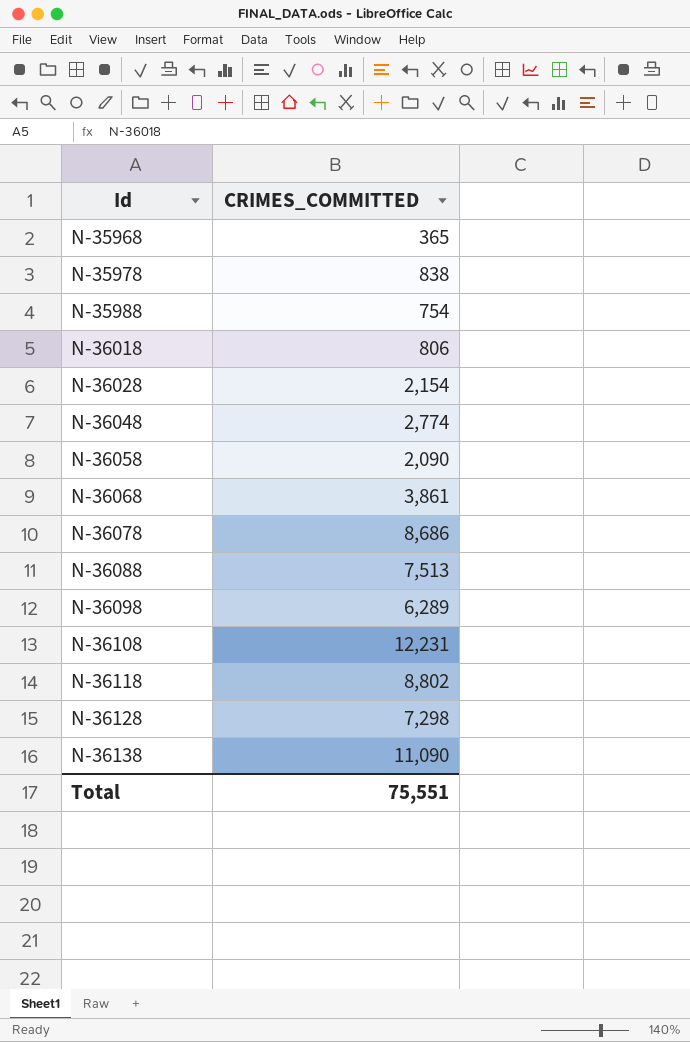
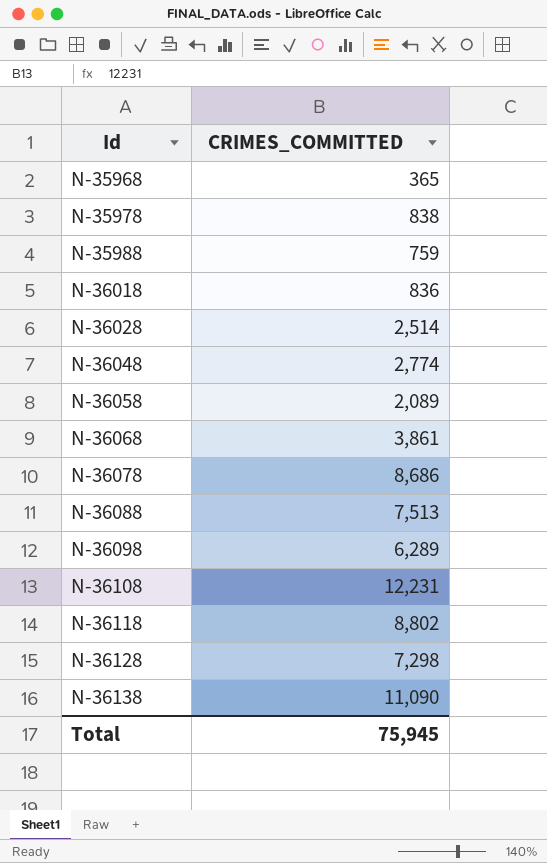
N-35988 | CRIMES_COMMITTED: 754 -> 759
N-36018 | CRIMES_COMMITTED: 806 -> 836
N-36028 | CRIMES_COMMITTED: 2,154 -> 2,514
N-36058 | CRIMES_COMMITTED: 2,090 -> 2,089
Total | CRIMES_COMMITTED: 75,551 -> 75,945

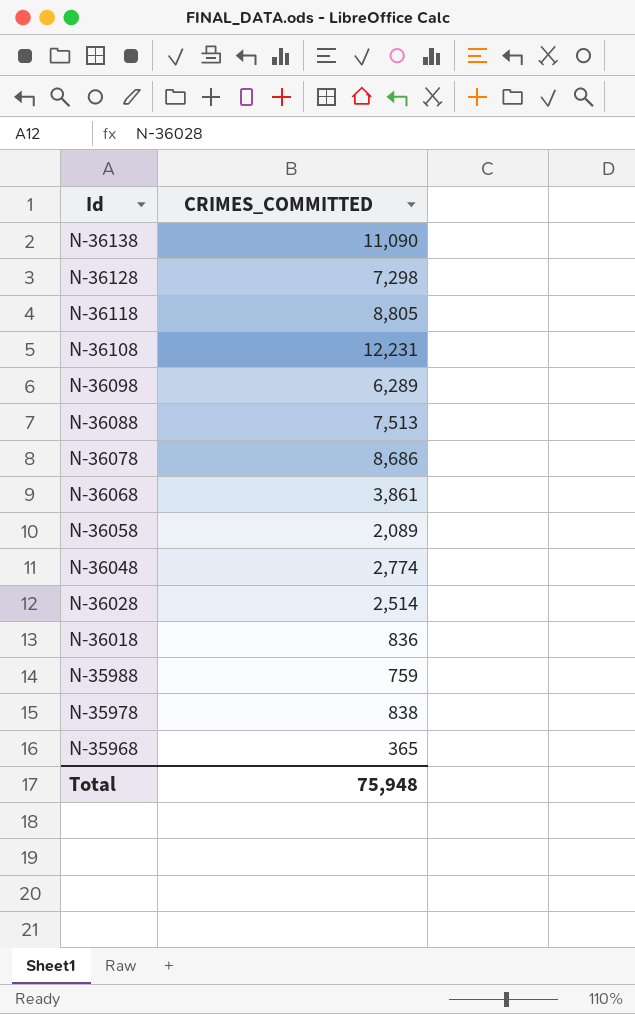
row order: Id ascending -> Id descending
N-36118 | CRIMES_COMMITTED: 8,802 -> 8,805
Total | CRIMES_COMMITTED: 75,945 -> 75,948

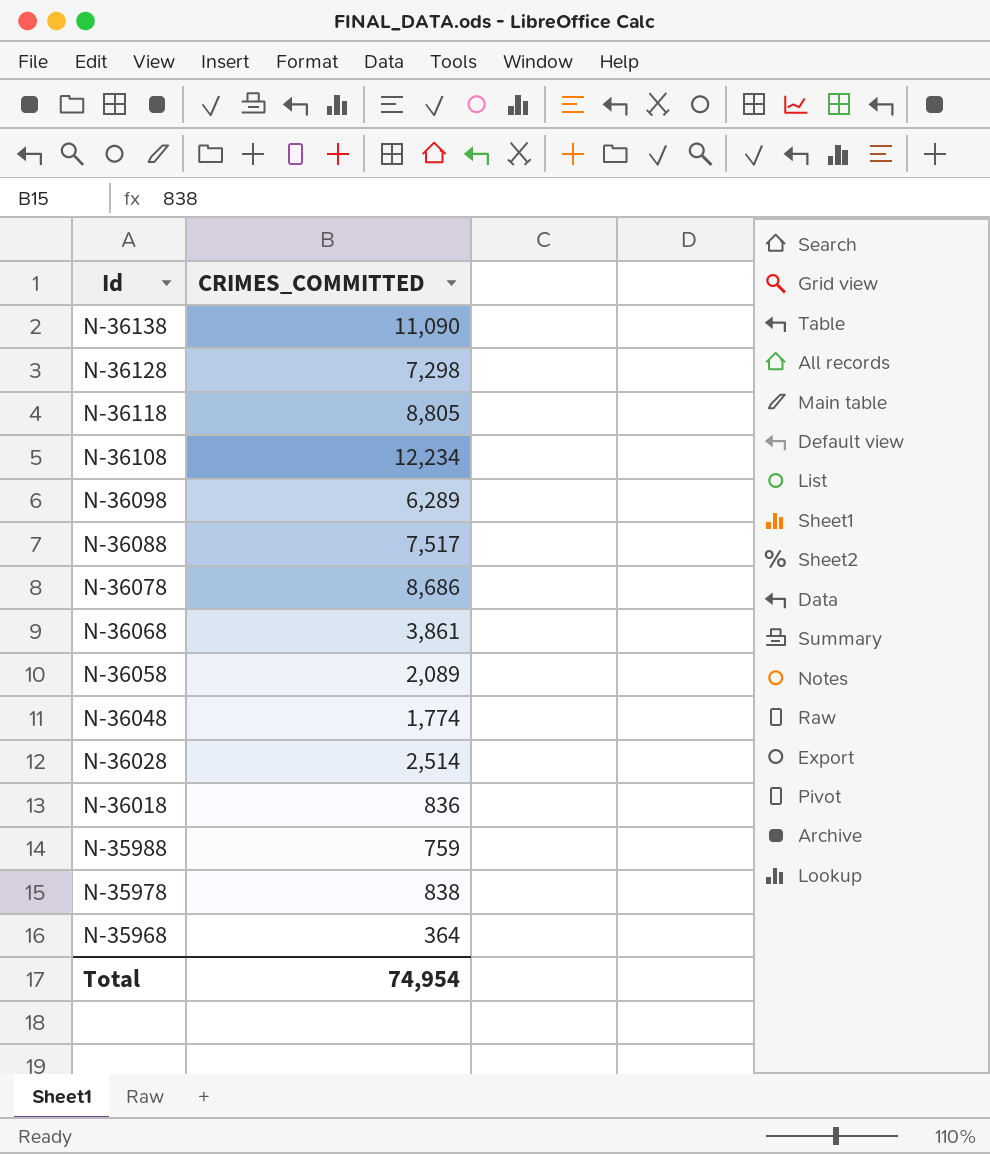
N-36108 | CRIMES_COMMITTED: 12,231 -> 12,234
N-36088 | CRIMES_COMMITTED: 7,513 -> 7,517
N-36048 | CRIMES_COMMITTED: 2,774 -> 1,774
N-35968 | CRIMES_COMMITTED: 365 -> 364
Total | CRIMES_COMMITTED: 75,948 -> 74,954

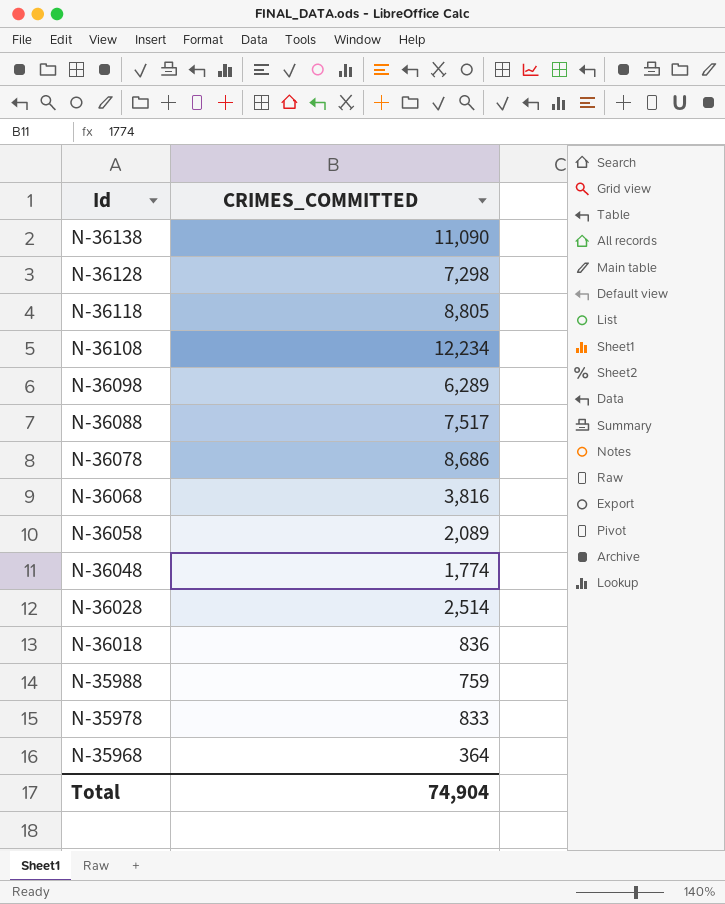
N-36068 | CRIMES_COMMITTED: 3,861 -> 3,816
N-35978 | CRIMES_COMMITTED: 838 -> 833
Total | CRIMES_COMMITTED: 74,954 -> 74,904

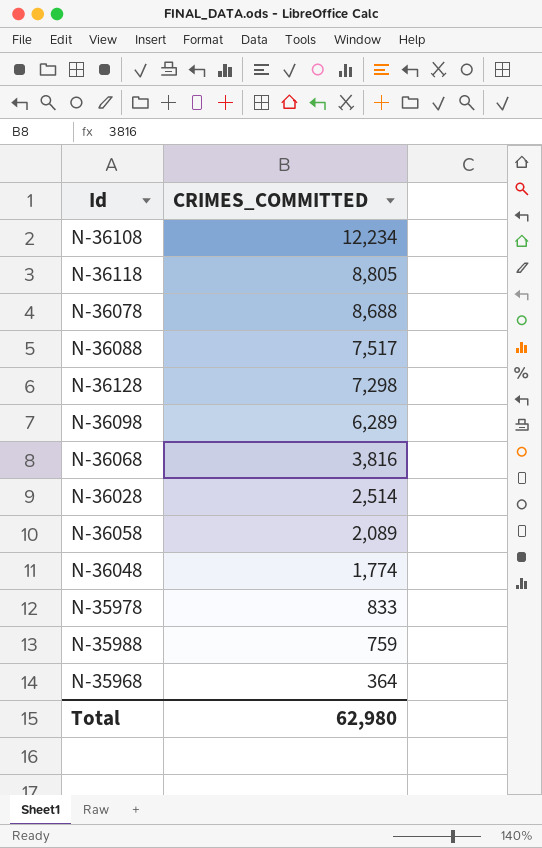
row order: Id descending -> CRIMES_COMMITTED descending
row N-36138: 11,090 -> none
row N-36018: 836 -> none
N-36078 | CRIMES_COMMITTED: 8,686 -> 8,688
Total | CRIMES_COMMITTED: 74,904 -> 62,980

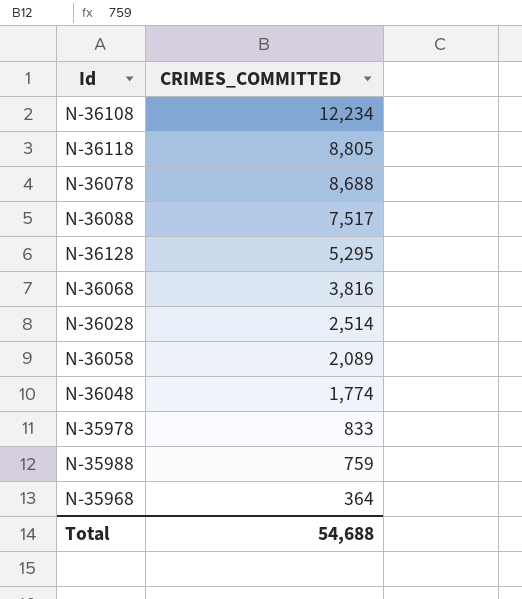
row N-36098: 6,289 -> none
N-36128 | CRIMES_COMMITTED: 7,298 -> 5,295
Total | CRIMES_COMMITTED: 62,980 -> 54,688

